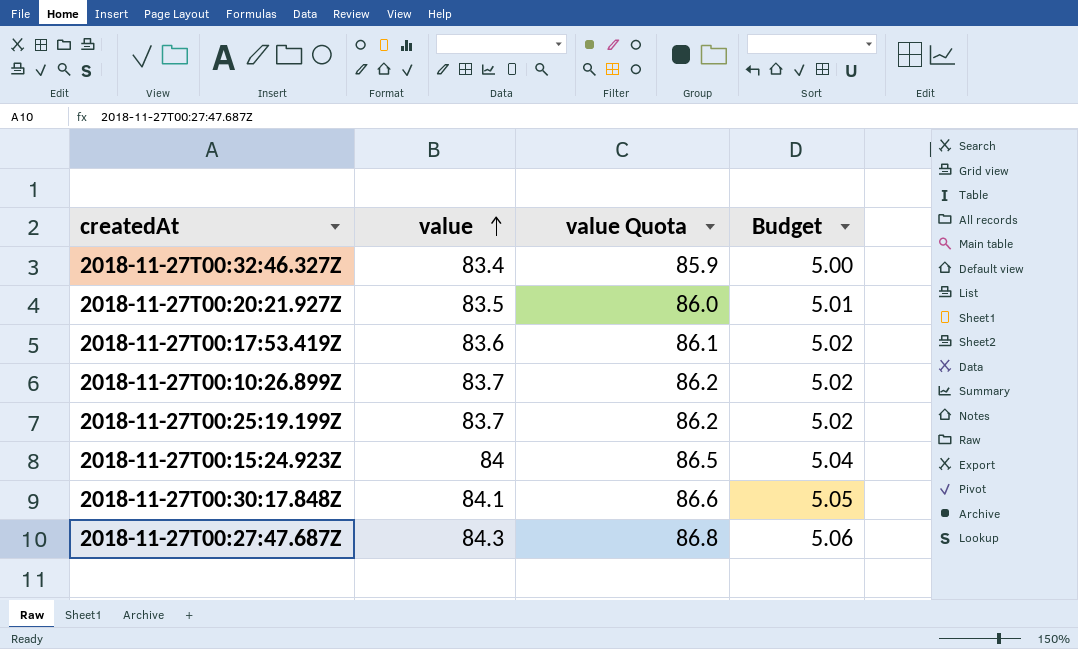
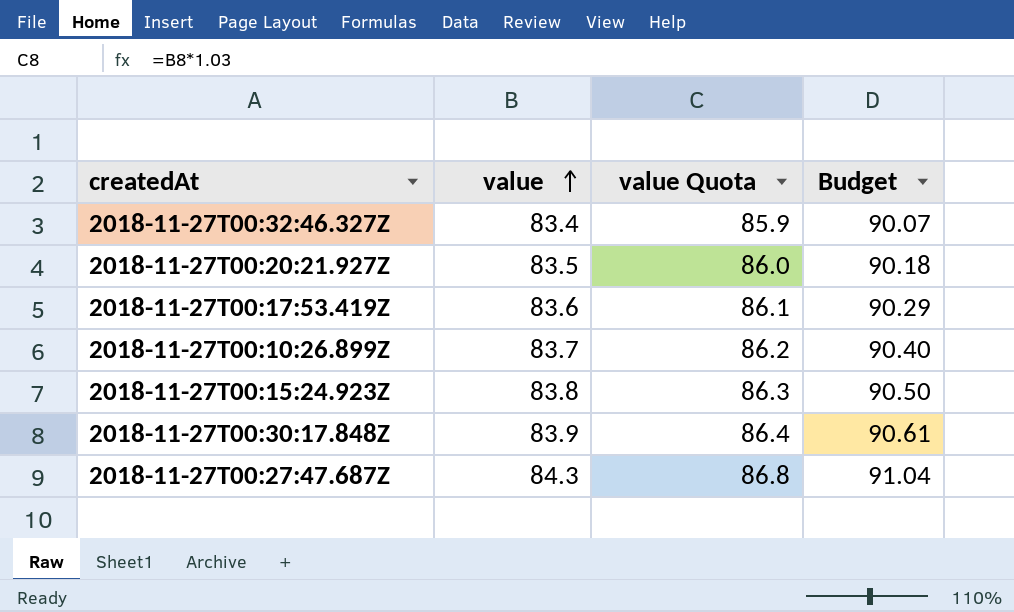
column Budget | formula: [value] * 0.06 -> [value] * 1.08
row 2018-11-27T00:25:19.199Z: 83.7 | 86.2 | 5.02 -> none
2018-11-27T00:15:24.923Z | value: 84 -> 83.8
2018-11-27T00:15:24.923Z | value Quota: 86.5 -> 86.3
2018-11-27T00:30:17.848Z | value: 84.1 -> 83.9
2018-11-27T00:30:17.848Z | value Quota: 86.6 -> 86.4

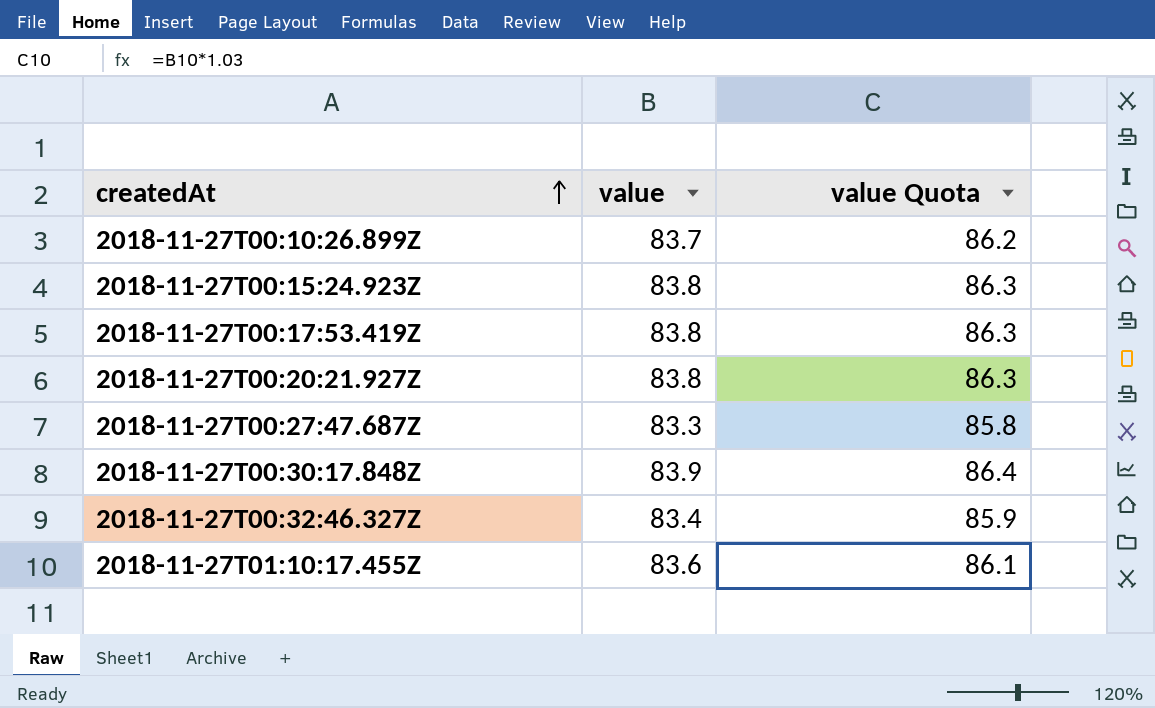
row order: value ascending -> createdAt ascending
column Budget | formula: [value] * 1.08 -> none
2018-11-27T00:17:53.419Z | value: 83.6 -> 83.8
2018-11-27T00:17:53.419Z | value Quota: 86.1 -> 86.3
2018-11-27T00:20:21.927Z | value: 83.5 -> 83.8
2018-11-27T00:20:21.927Z | value Quota: 86.0 -> 86.3
2018-11-27T00:27:47.687Z | value: 84.3 -> 83.3
2018-11-27T00:27:47.687Z | value Quota: 86.8 -> 85.8
row 2018-11-27T01:10:17.455Z: none -> 83.6 | 86.1

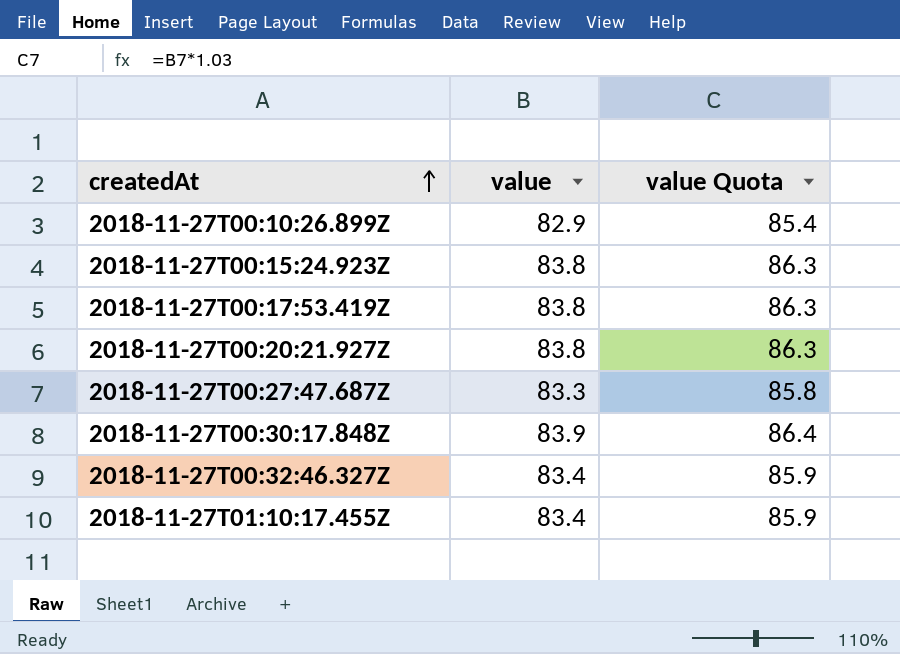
2018-11-27T00:10:26.899Z | value: 83.7 -> 82.9
2018-11-27T00:10:26.899Z | value Quota: 86.2 -> 85.4
2018-11-27T01:10:17.455Z | value: 83.6 -> 83.4
2018-11-27T01:10:17.455Z | value Quota: 86.1 -> 85.9

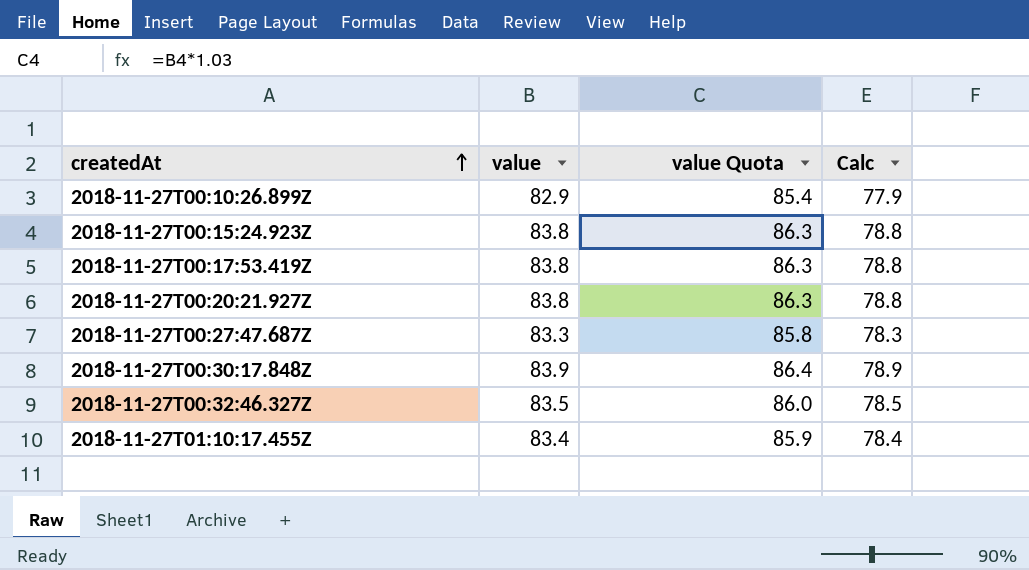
column Calc | formula: none -> [value] - 5
2018-11-27T00:32:46.327Z | value: 83.4 -> 83.5
2018-11-27T00:32:46.327Z | value Quota: 85.9 -> 86.0

